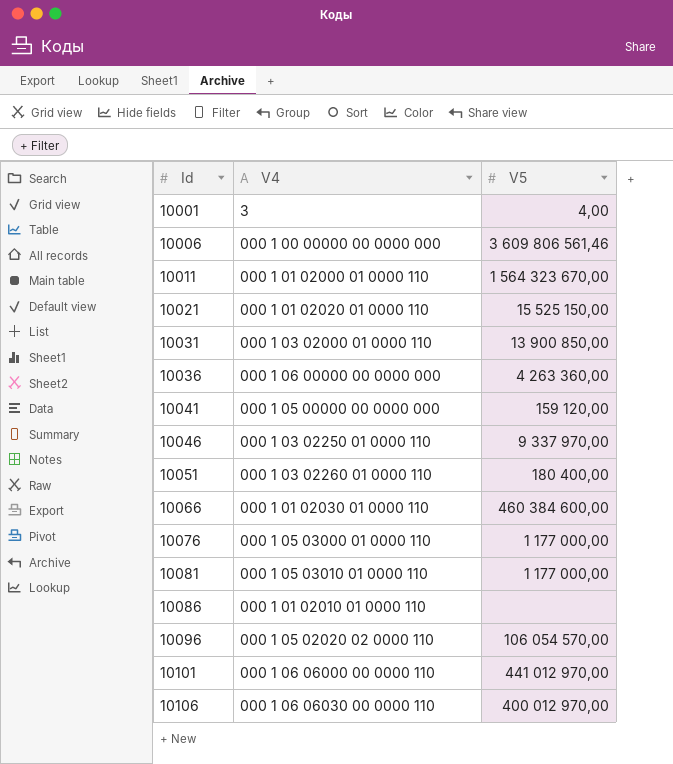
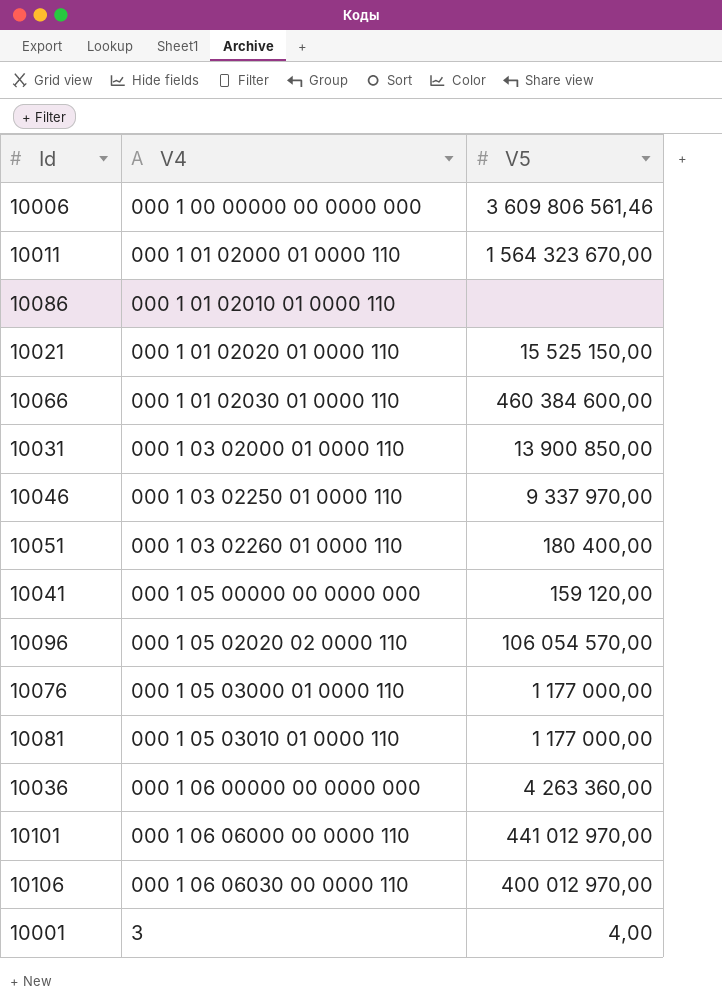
row order: Id ascending -> V4 ascending

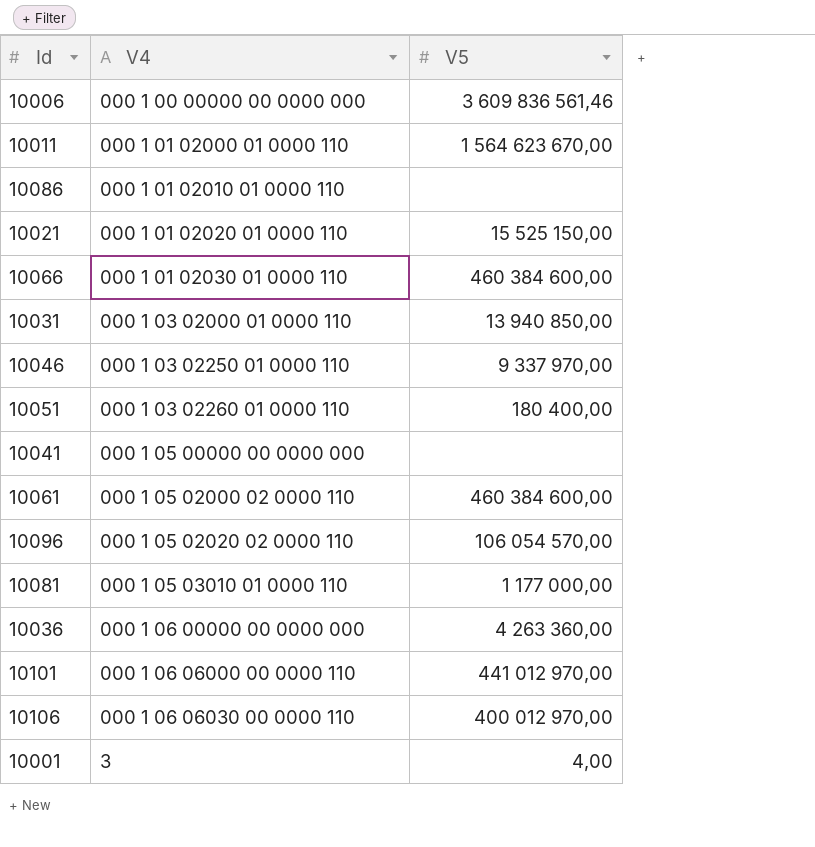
row 10076: 000 1 05 03000 01 0000 110 | 1 177 000,00 -> none
10006 | V5: 3 609 806 561,46 -> 3 609 836 561,46
10011 | V5: 1 564 323 670,00 -> 1 564 623 670,00
10031 | V5: 13 900 850,00 -> 13 940 850,00
10041 | V5: 159 120,00 -> none
row 10061: none -> 000 1 05 02000 02 0000 110 | 460 384 600,00

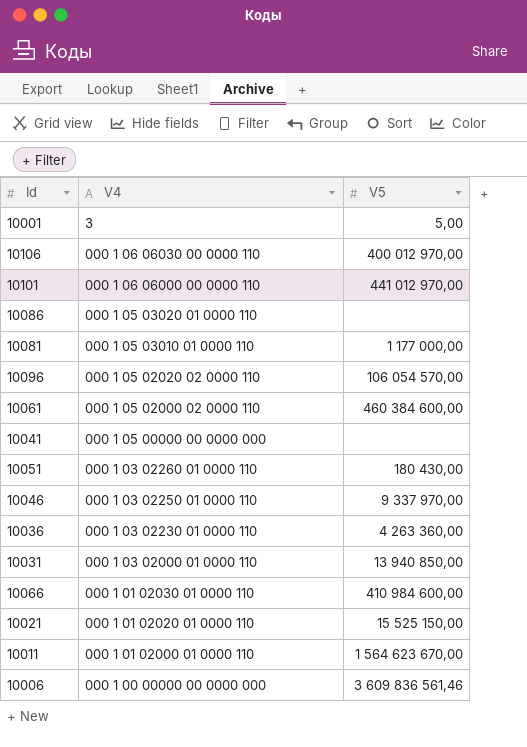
row order: V4 ascending -> V4 descending
10001 | V5: 4,00 -> 5,00
10086 | V4: 000 1 01 02010 01 0000 110 -> 000 1 05 03020 01 0000 110
10051 | V5: 180 400,00 -> 180 430,00
10036 | V4: 000 1 06 00000 00 0000 000 -> 000 1 03 02230 01 0000 110
10066 | V5: 460 384 600,00 -> 410 984 600,00

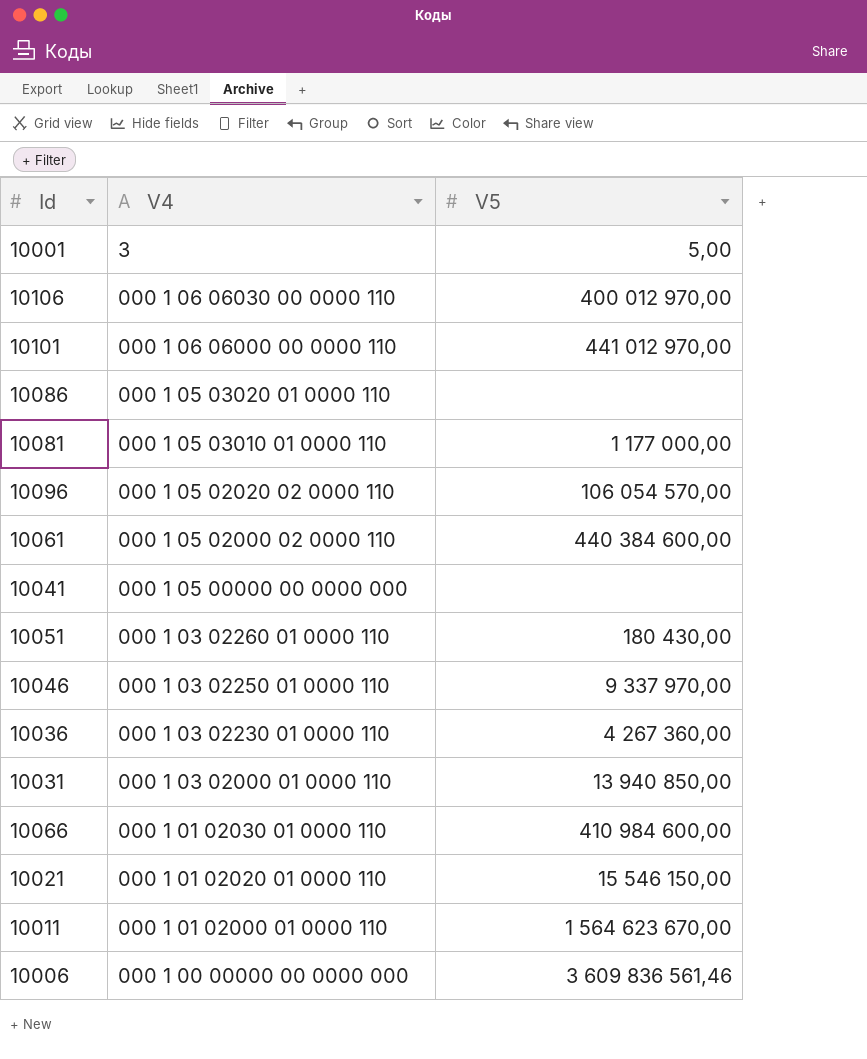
10061 | V5: 460 384 600,00 -> 440 384 600,00
10036 | V5: 4 263 360,00 -> 4 267 360,00
10021 | V5: 15 525 150,00 -> 15 546 150,00

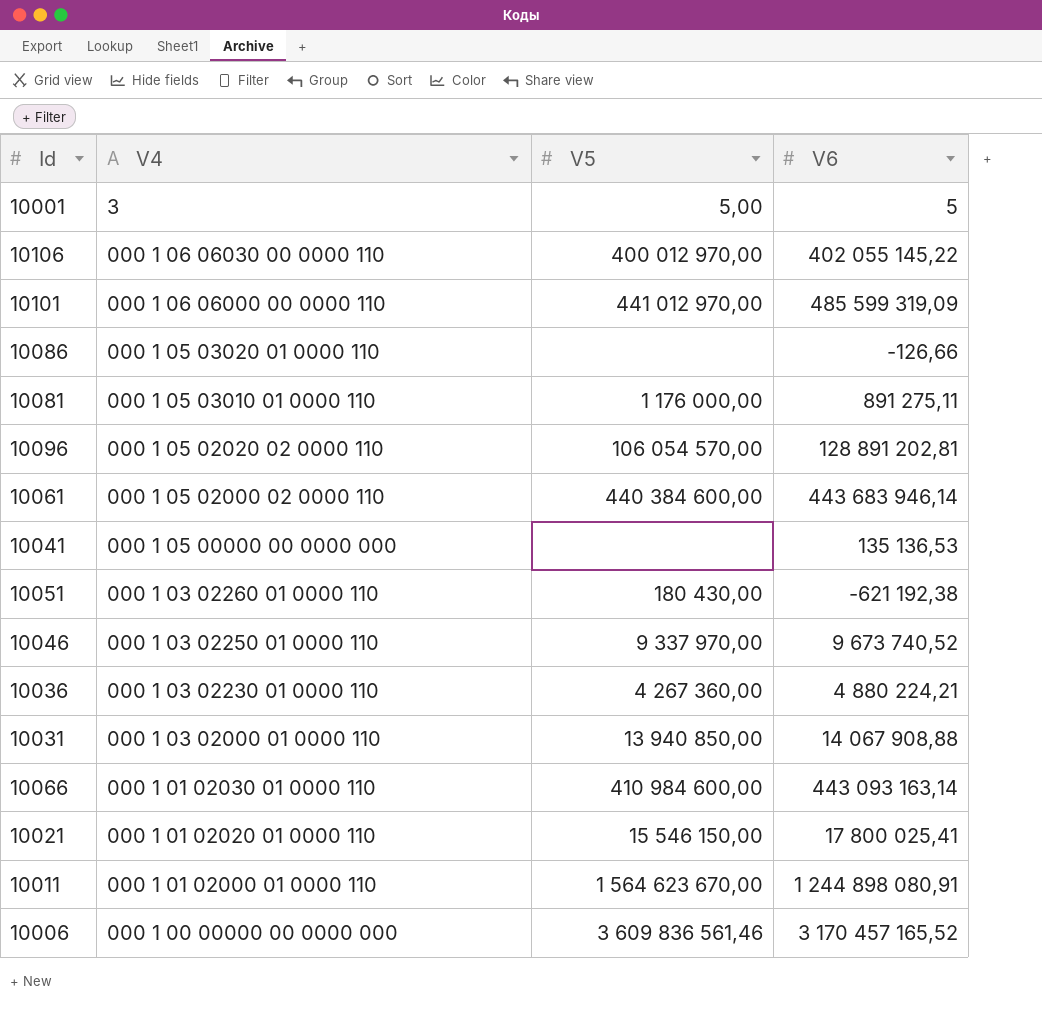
column V6 | position: none -> 4
10081 | V5: 1 177 000,00 -> 1 176 000,00

